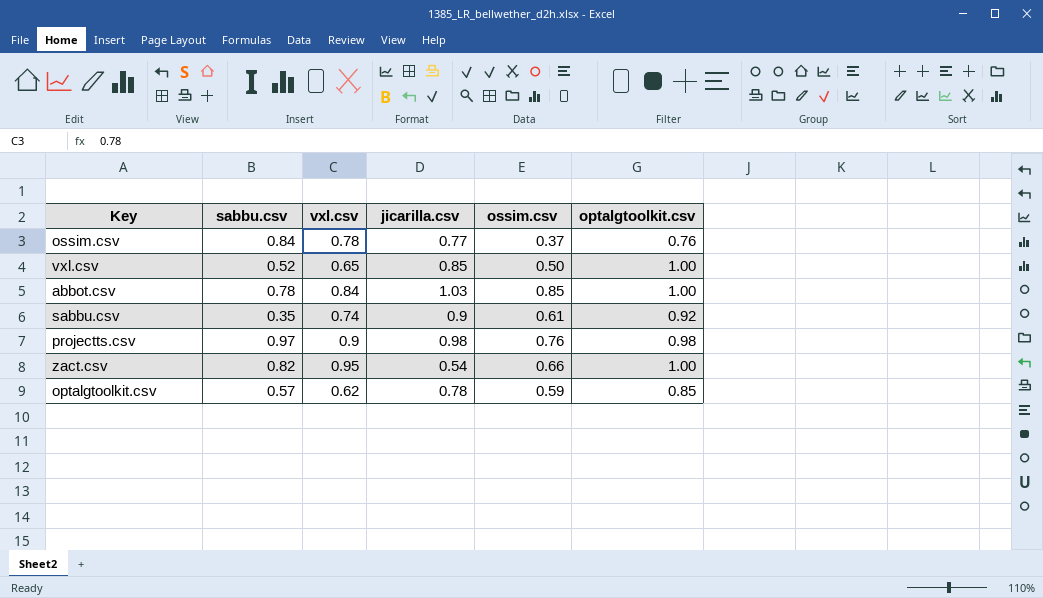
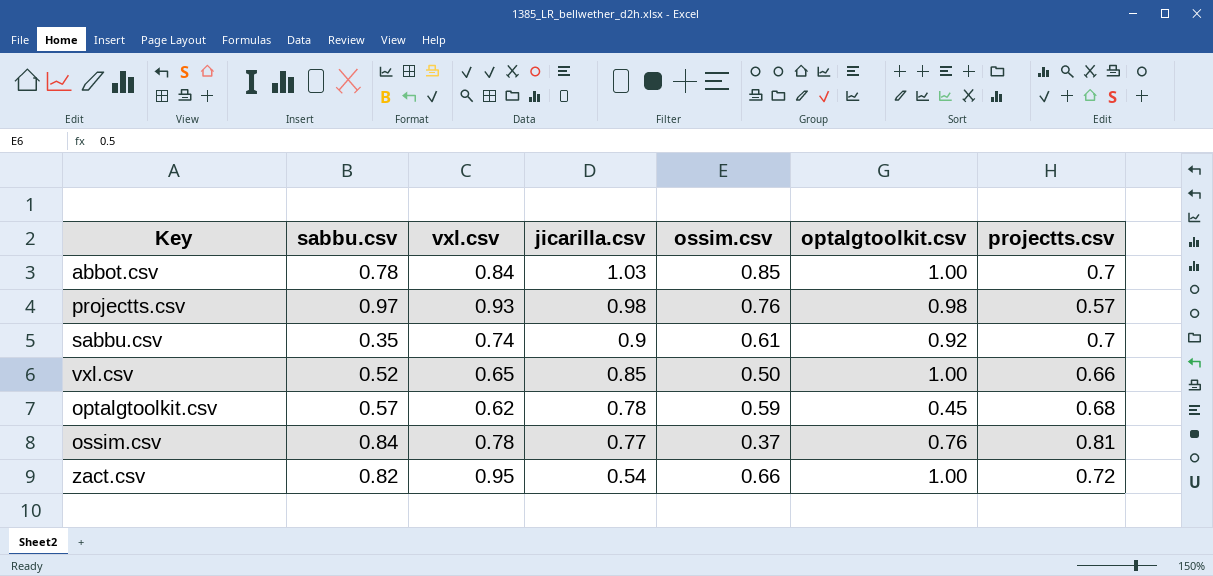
row order: none -> jicarilla.csv descending
column projectts.csv | position: none -> 7
projectts.csv | vxl.csv: 0.9 -> 0.93
optalgtoolkit.csv | optalgtoolkit.csv: 0.85 -> 0.45

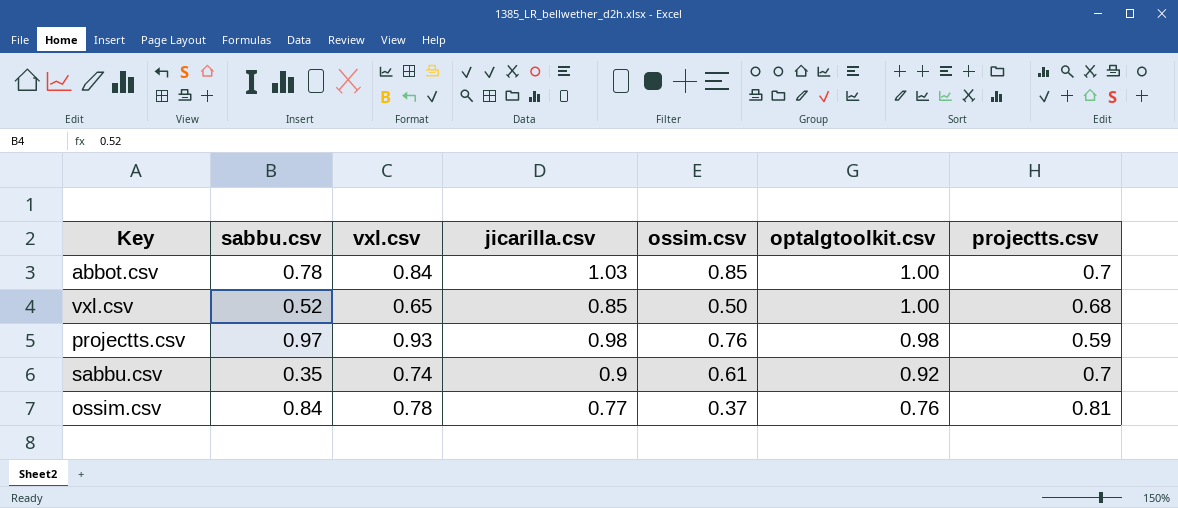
row order: jicarilla.csv descending -> optalgtoolkit.csv descending
row optalgtoolkit.csv: 0.57 | 0.62 | 0.78 | 0.59 | 0.45 | 0.68 -> none
row zact.csv: 0.82 | 0.95 | 0.54 | 0.66 | 1.00 | 0.72 -> none
vxl.csv | projectts.csv: 0.66 -> 0.68
projectts.csv | projectts.csv: 0.57 -> 0.59

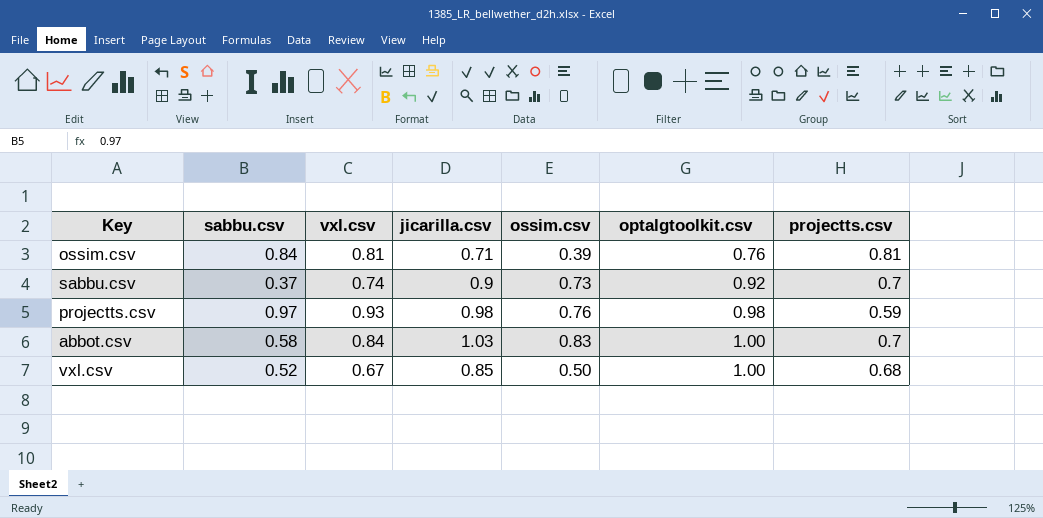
row order: optalgtoolkit.csv descending -> optalgtoolkit.csv ascending
ossim.csv | vxl.csv: 0.78 -> 0.81
ossim.csv | jicarilla.csv: 0.77 -> 0.71
ossim.csv | ossim.csv: 0.37 -> 0.39
sabbu.csv | sabbu.csv: 0.35 -> 0.37
sabbu.csv | ossim.csv: 0.61 -> 0.73
abbot.csv | sabbu.csv: 0.78 -> 0.58
abbot.csv | ossim.csv: 0.85 -> 0.83
vxl.csv | vxl.csv: 0.65 -> 0.67

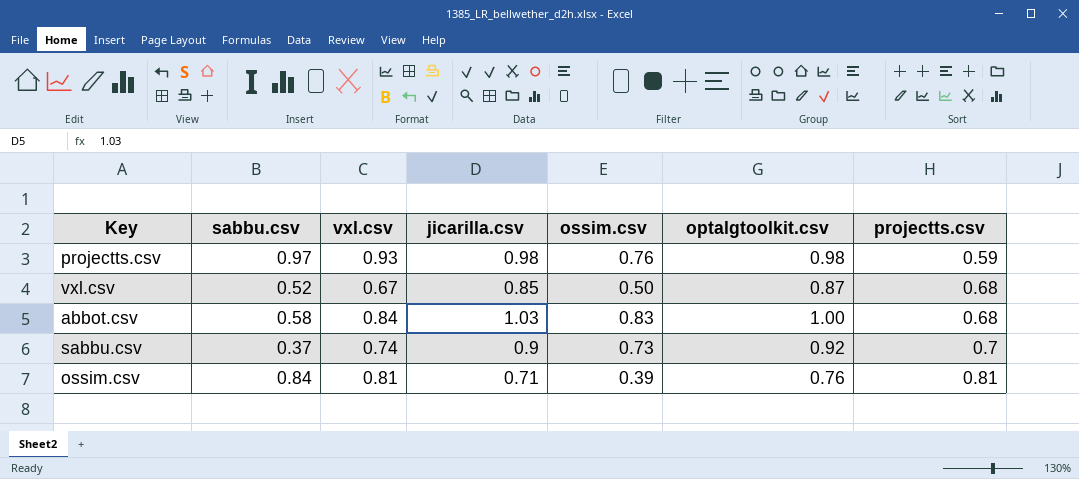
row order: optalgtoolkit.csv ascending -> projectts.csv ascending
vxl.csv | optalgtoolkit.csv: 1.00 -> 0.87
abbot.csv | projectts.csv: 0.7 -> 0.68

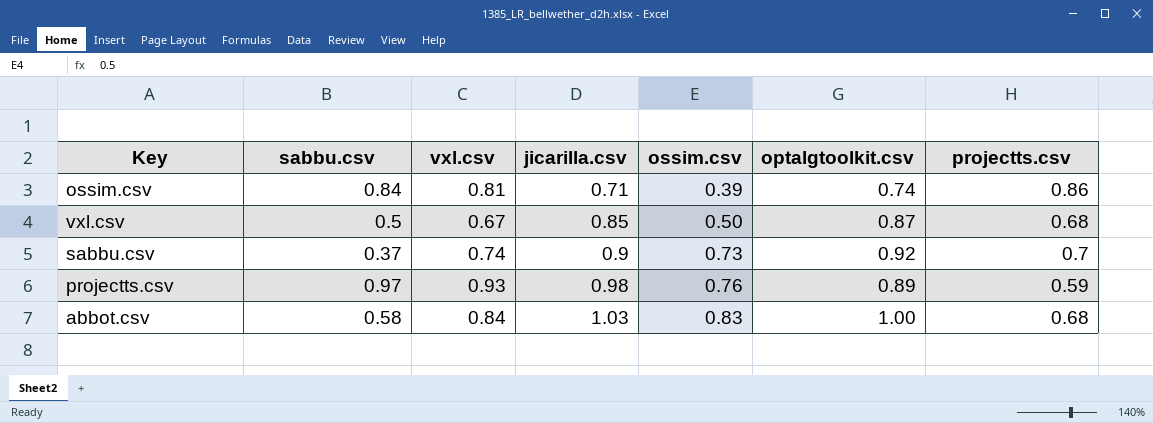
row order: projectts.csv ascending -> jicarilla.csv ascending
ossim.csv | optalgtoolkit.csv: 0.76 -> 0.74
ossim.csv | projectts.csv: 0.81 -> 0.86
vxl.csv | sabbu.csv: 0.52 -> 0.5
projectts.csv | optalgtoolkit.csv: 0.98 -> 0.89

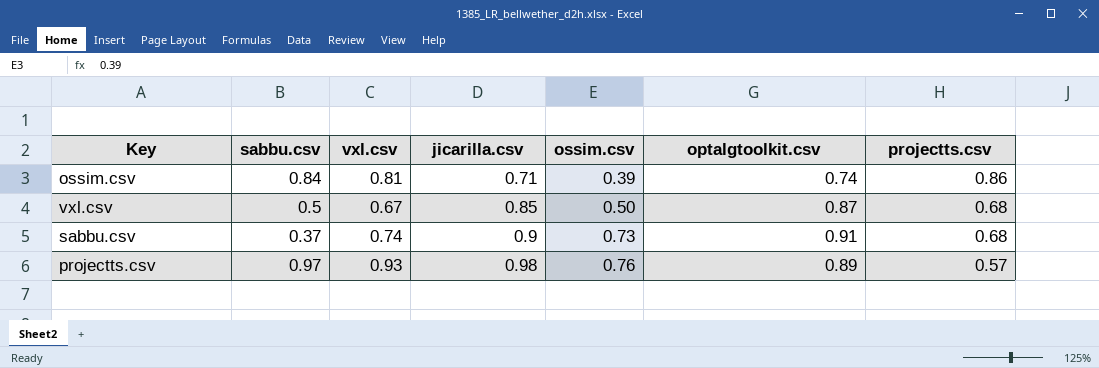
row abbot.csv: 0.58 | 0.84 | 1.03 | 0.83 | 1.00 | 0.68 -> none
sabbu.csv | optalgtoolkit.csv: 0.92 -> 0.91
sabbu.csv | projectts.csv: 0.7 -> 0.68
projectts.csv | projectts.csv: 0.59 -> 0.57

